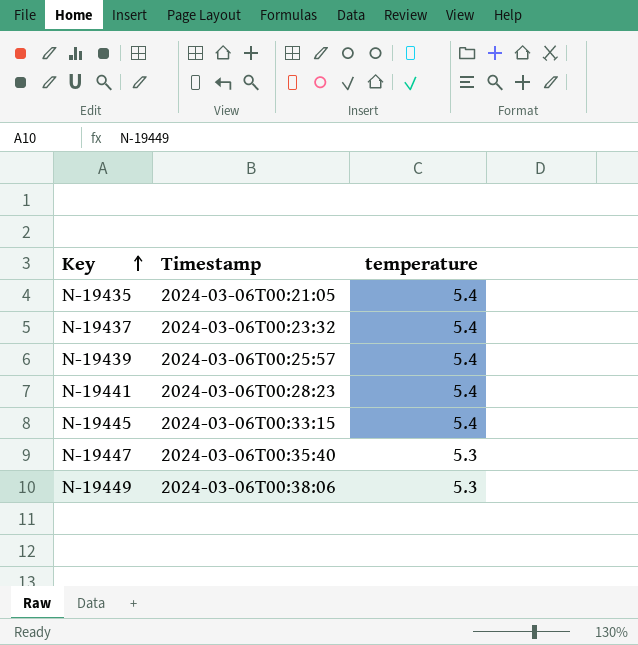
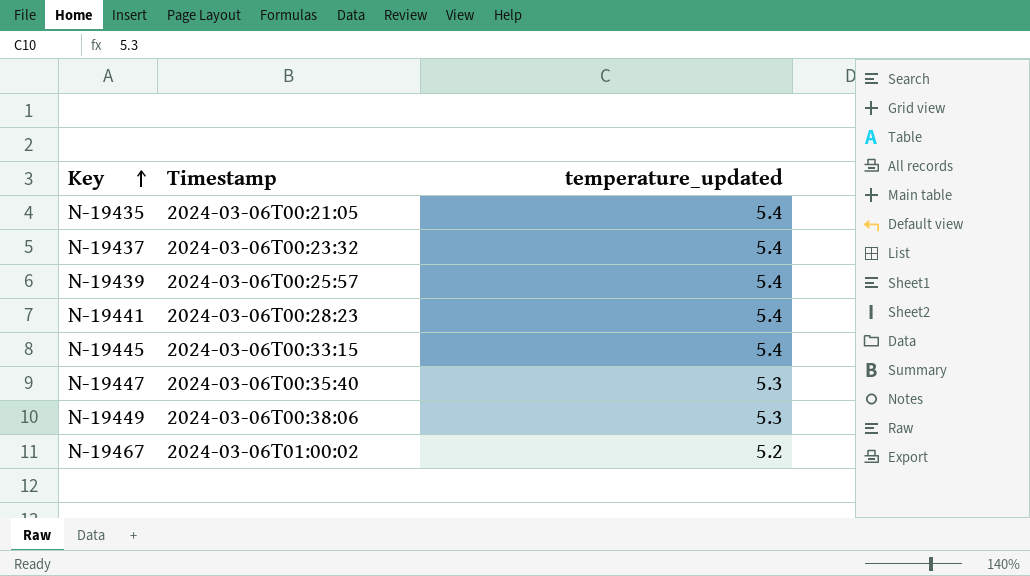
column name: temperature -> temperature_updated
row N-19467: none -> 2024-03-06T01:00:02 | 5.2

